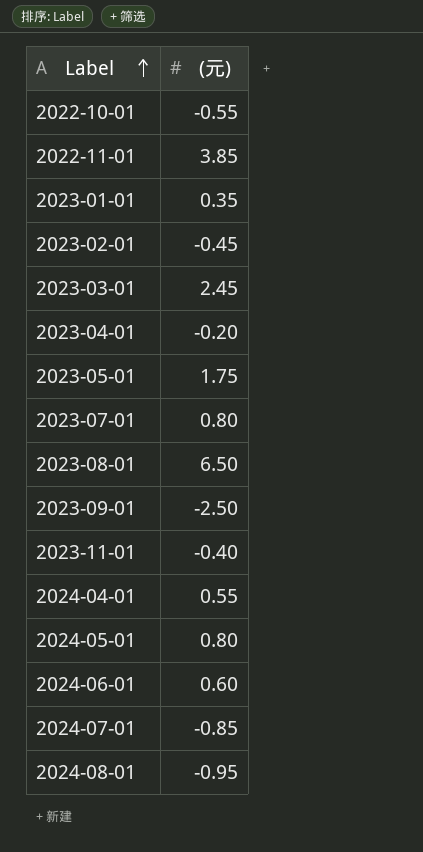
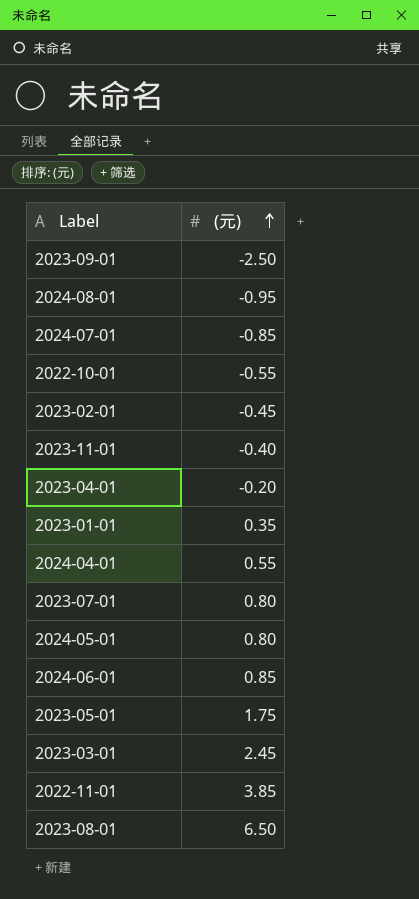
row order: Label ascending -> (元) ascending
2024-06-01 | (元): 0.60 -> 0.85

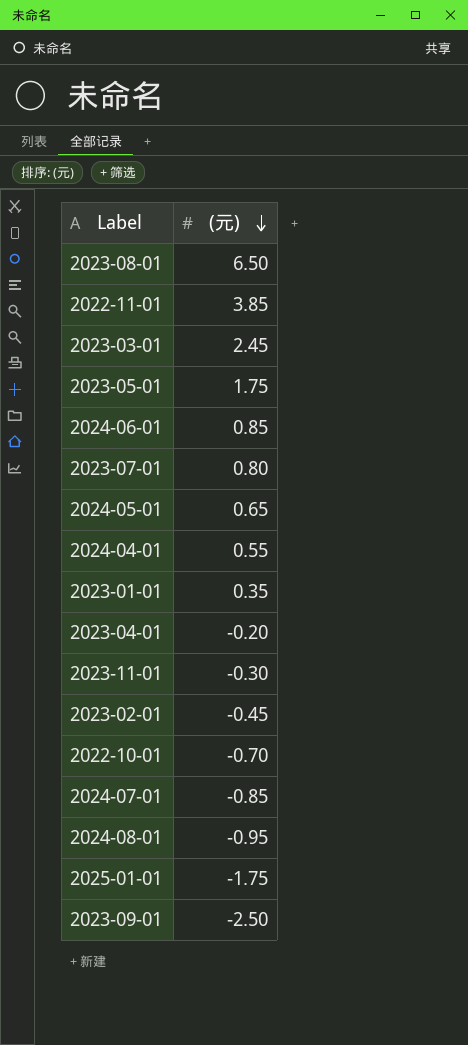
row order: (元) ascending -> (元) descending
2024-05-01 | (元): 0.80 -> 0.65
2023-11-01 | (元): -0.40 -> -0.30
2022-10-01 | (元): -0.55 -> -0.70
row 2025-01-01: none -> -1.75

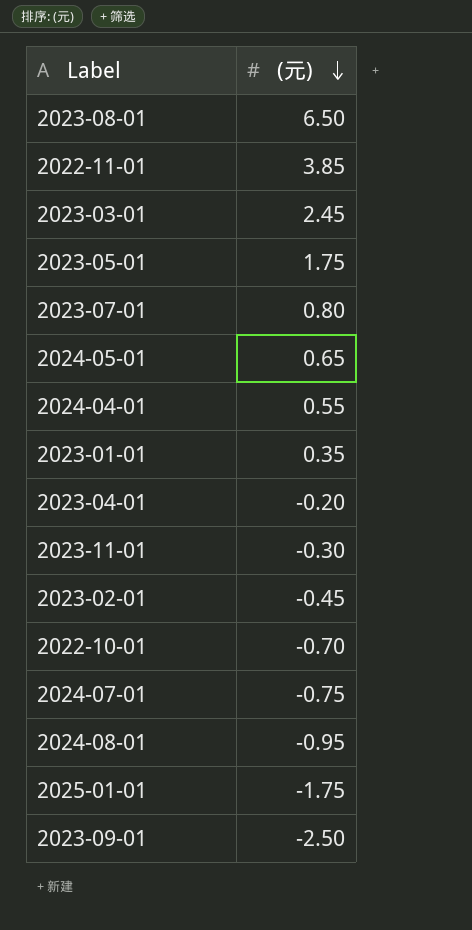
row 2024-06-01: 0.85 -> none
2024-07-01 | (元): -0.85 -> -0.75

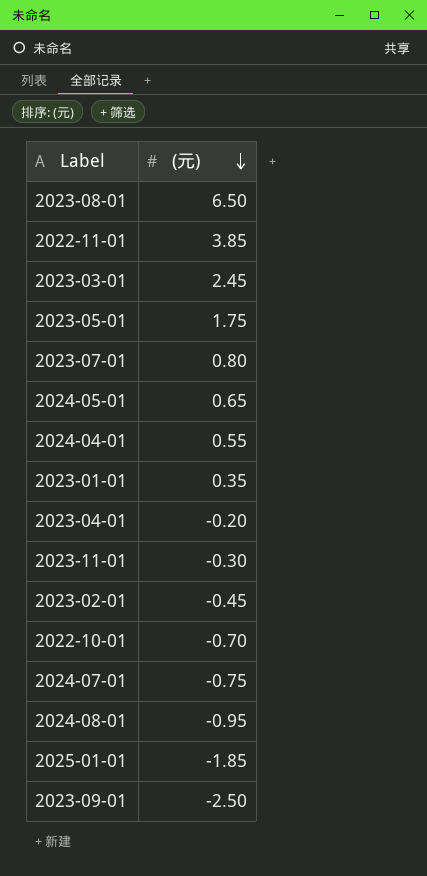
2025-01-01 | (元): -1.75 -> -1.85

